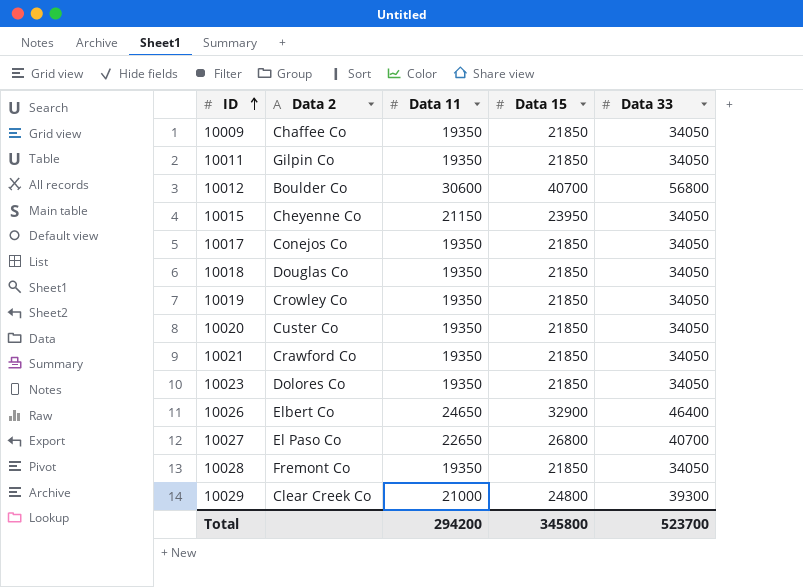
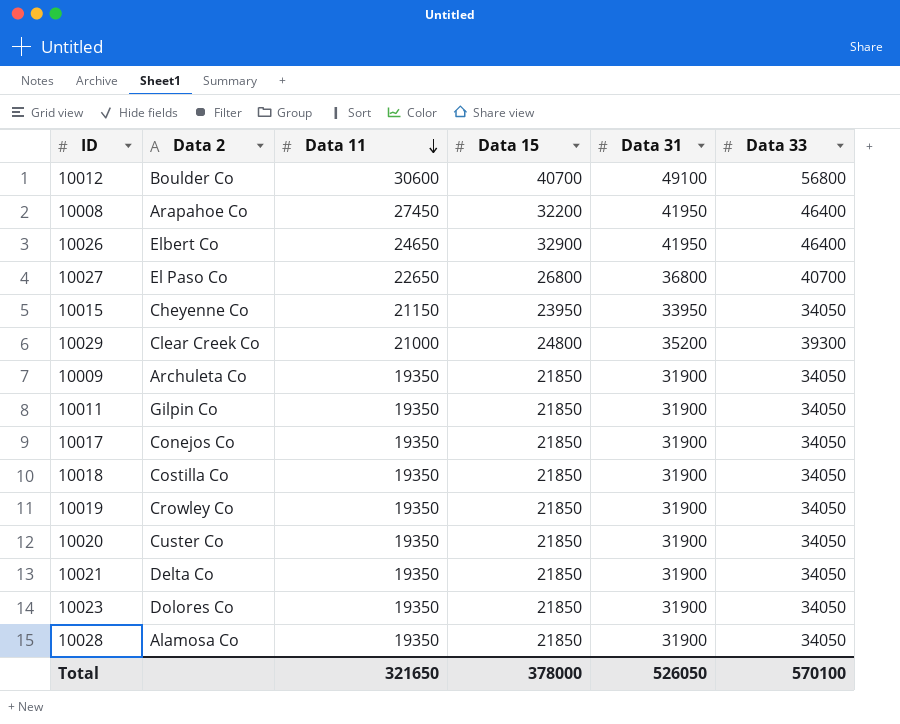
row order: ID ascending -> Data 11 descending
column Data 31 | position: none -> 5
row 10008: none -> Arapahoe Co | 27450 | 32200 | 41950 | 46400
10009 | Data 2: Chaffee Co -> Archuleta Co
10018 | Data 2: Douglas Co -> Costilla Co
10021 | Data 2: Crawford Co -> Delta Co
10028 | Data 2: Fremont Co -> Alamosa Co
Total | Data 11: 294200 -> 321650
Total | Data 15: 345800 -> 378000
Total | Data 33: 523700 -> 570100

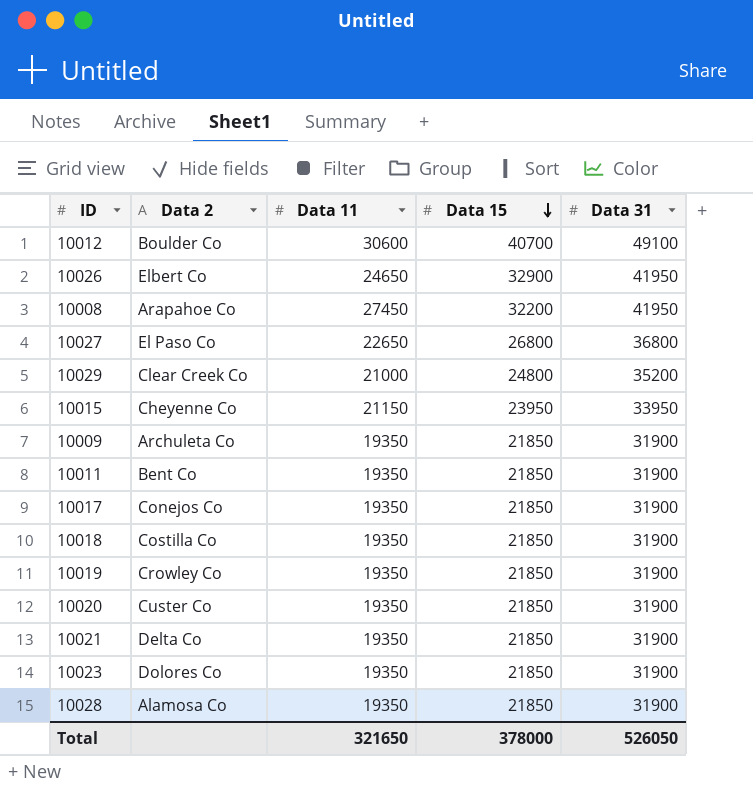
row order: Data 11 descending -> Data 15 descending
column Data 33 | position: 6 -> none
10011 | Data 2: Gilpin Co -> Bent Co

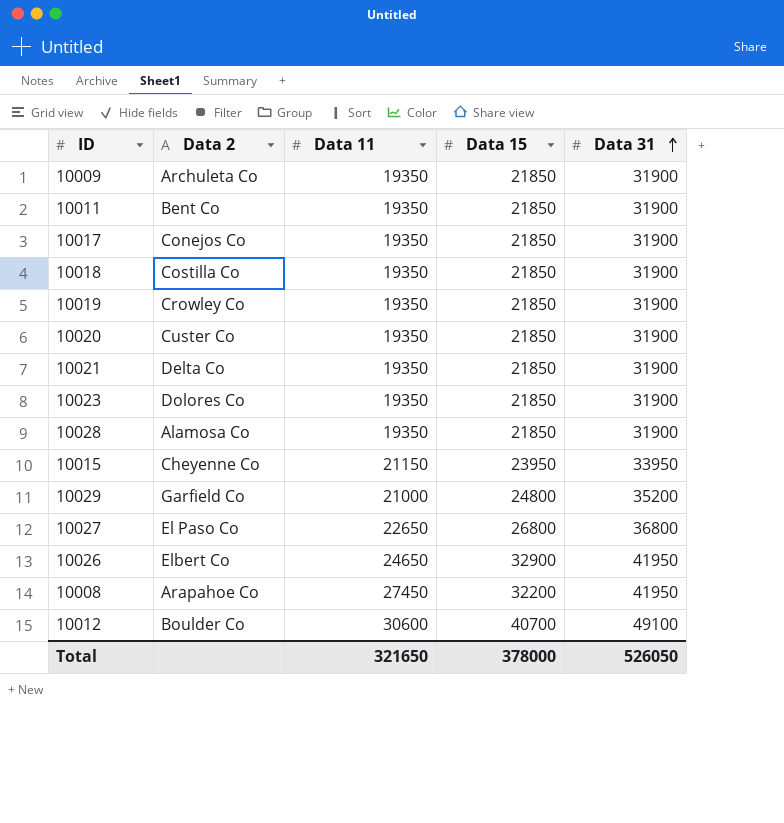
row order: Data 15 descending -> Data 31 ascending
10029 | Data 2: Clear Creek Co -> Garfield Co

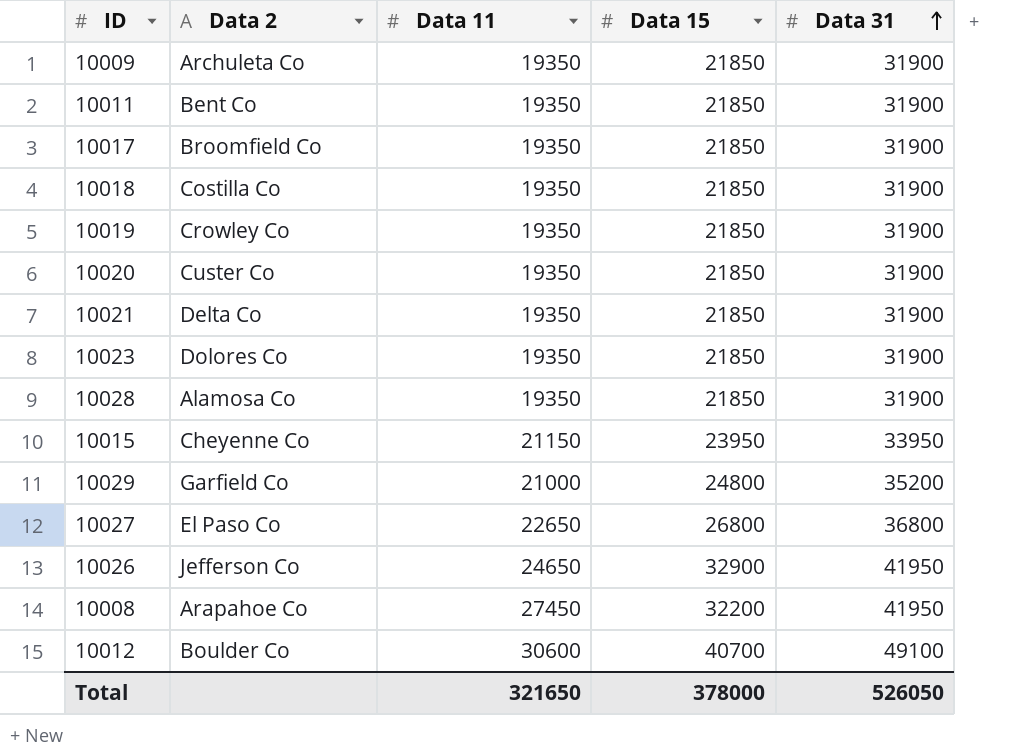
10017 | Data 2: Conejos Co -> Broomfield Co
10026 | Data 2: Elbert Co -> Jefferson Co

